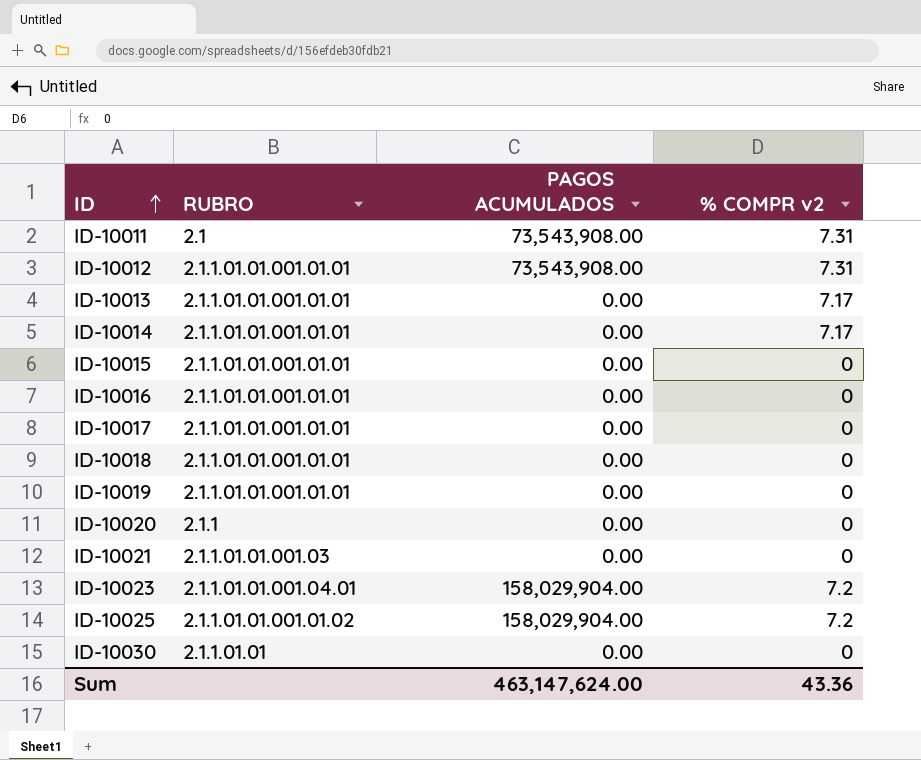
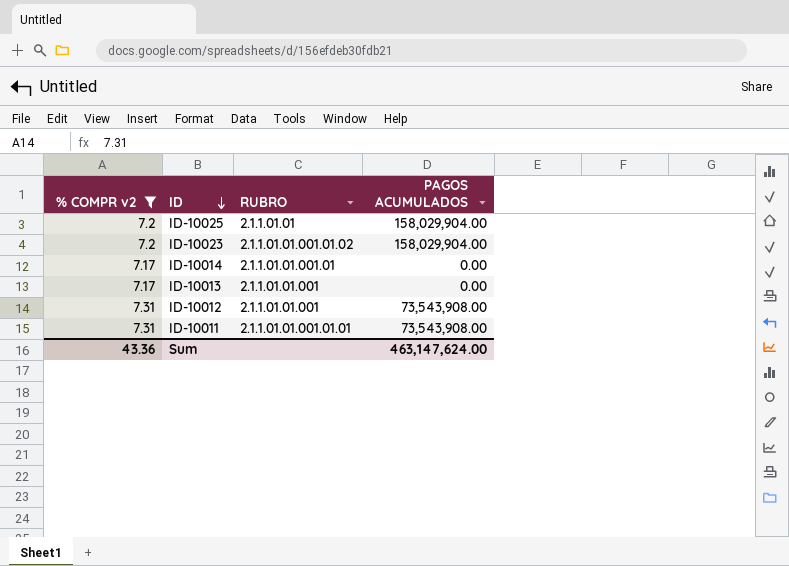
filter: none -> % COMPR v2 != 0
row order: ID ascending -> ID descending
column % COMPR v2 | position: 4 -> 1
ID-10025 | RUBRO: 2.1.1.01.01.001.01.02 -> 2.1.1.01.01
ID-10023 | RUBRO: 2.1.1.01.01.001.04.01 -> 2.1.1.01.01.001.01.02
ID-10014 | RUBRO: 2.1.1.01.01.001.01.01 -> 2.1.1.01.01.001.01
ID-10013 | RUBRO: 2.1.1.01.01.001.01.01 -> 2.1.1.01.01.001
ID-10012 | RUBRO: 2.1.1.01.01.001.01.01 -> 2.1.1.01.01.001
ID-10011 | RUBRO: 2.1 -> 2.1.1.01.01.001.01.01

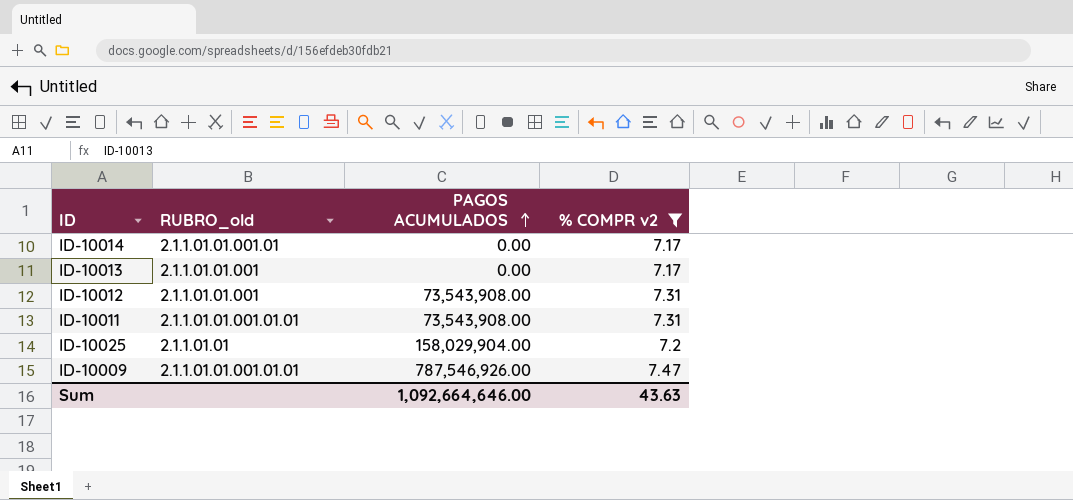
row order: ID descending -> PAGOS ACUMULADOS ascending
column name: RUBRO -> RUBRO_old
column % COMPR v2 | position: 1 -> 4
row ID-10023: 7.2 | 2.1.1.01.01.001.01.02 | 158,029,904.00 -> none
row ID-10009: none -> 2.1.1.01.01.001.01.01 | 787,546,926.00 | 7.47
Sum | PAGOS ACUMULADOS: 463,147,624.00 -> 1,092,664,646.00
Sum | % COMPR v2: 43.36 -> 43.63

